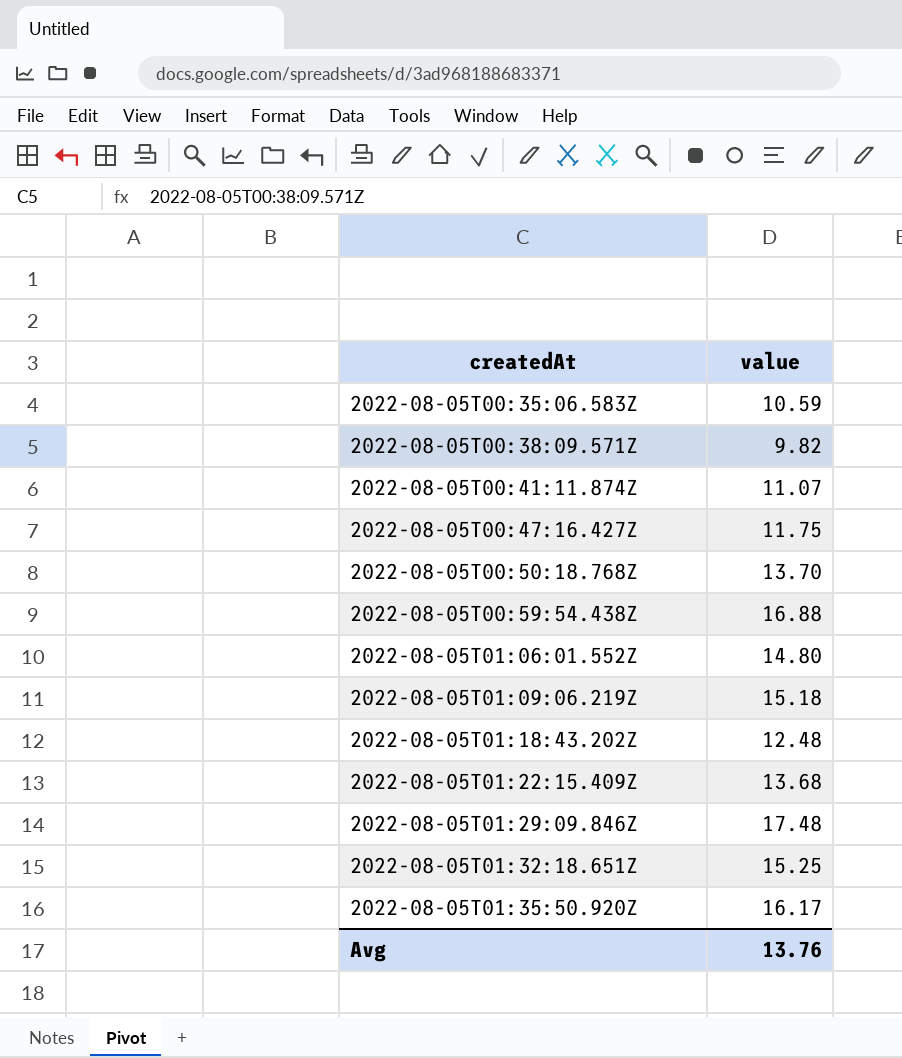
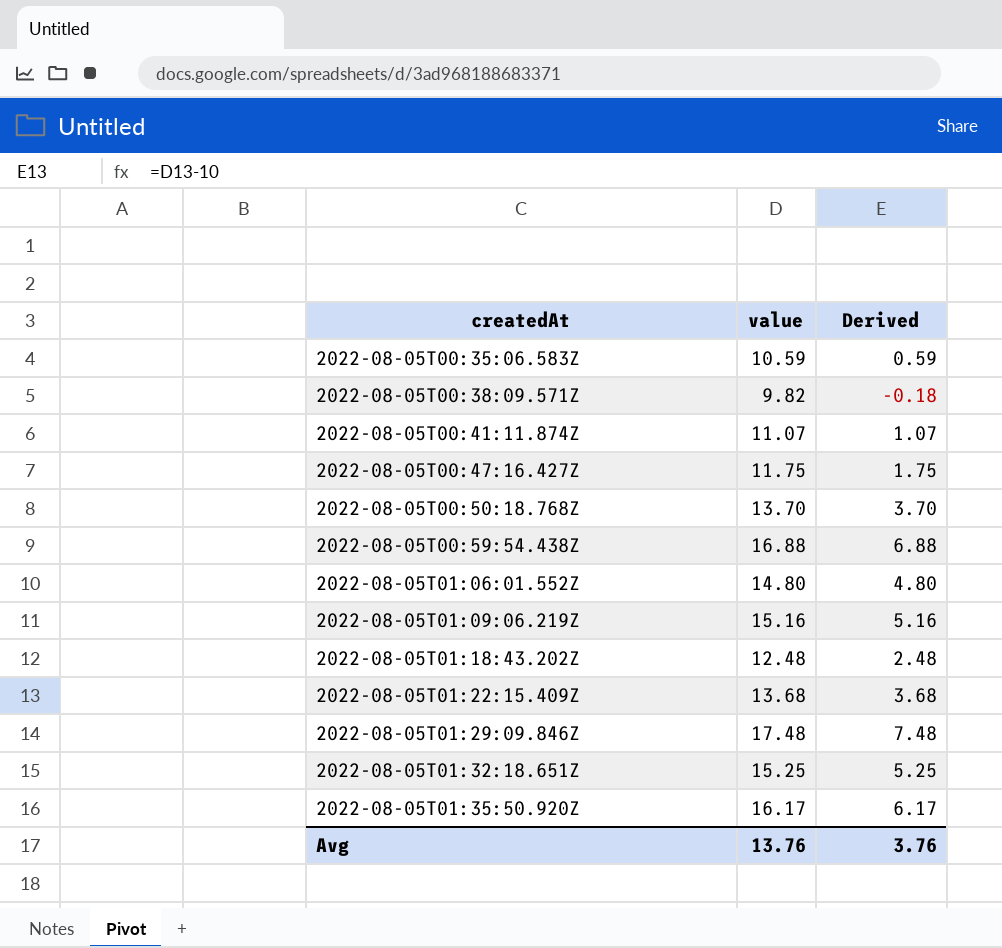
column Derived | formula: none -> [value] - 10
2022-08-05T01:09:06.219Z | value: 15.18 -> 15.16

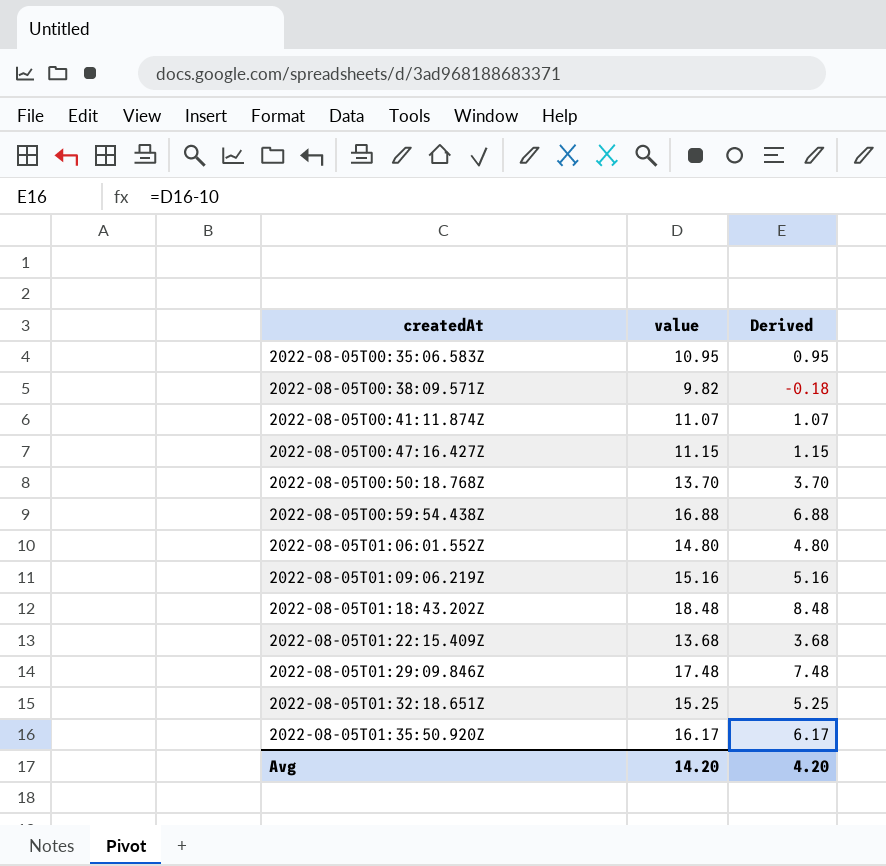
2022-08-05T00:35:06.583Z | value: 10.59 -> 10.95
2022-08-05T00:35:06.583Z | Derived: 0.59 -> 0.95
2022-08-05T00:47:16.427Z | value: 11.75 -> 11.15
2022-08-05T00:47:16.427Z | Derived: 1.75 -> 1.15
2022-08-05T01:18:43.202Z | value: 12.48 -> 18.48
2022-08-05T01:18:43.202Z | Derived: 2.48 -> 8.48
Avg | value: 13.76 -> 14.20
Avg | Derived: 3.76 -> 4.20

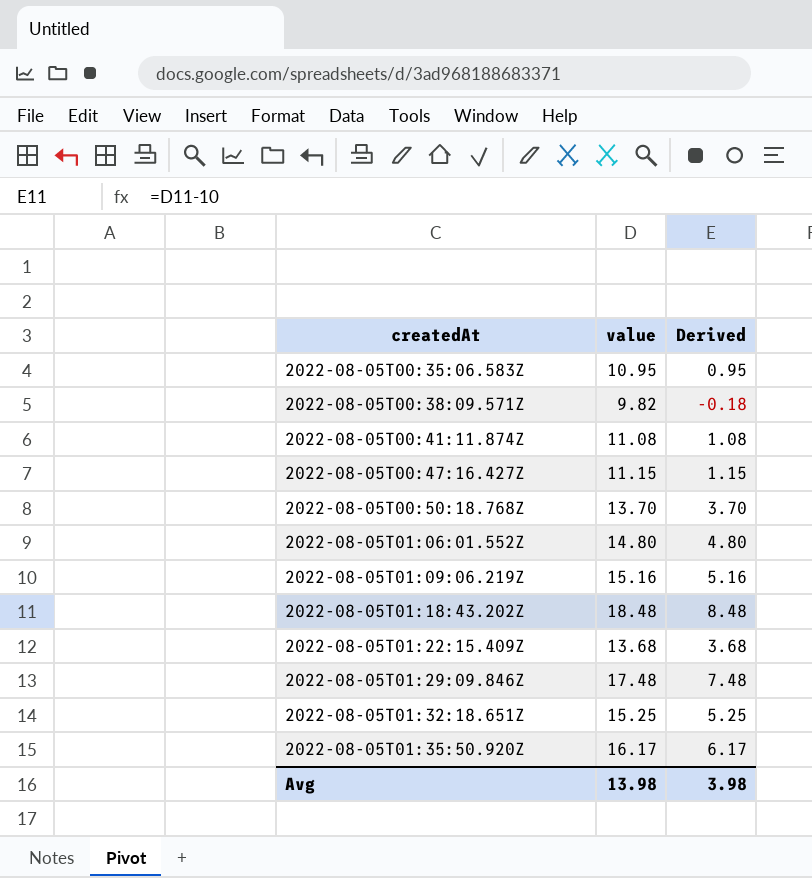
row 2022-08-05T00:59:54.438Z: 16.88 | 6.88 -> none
2022-08-05T00:41:11.874Z | value: 11.07 -> 11.08
2022-08-05T00:41:11.874Z | Derived: 1.07 -> 1.08
Avg | value: 14.20 -> 13.98
Avg | Derived: 4.20 -> 3.98

